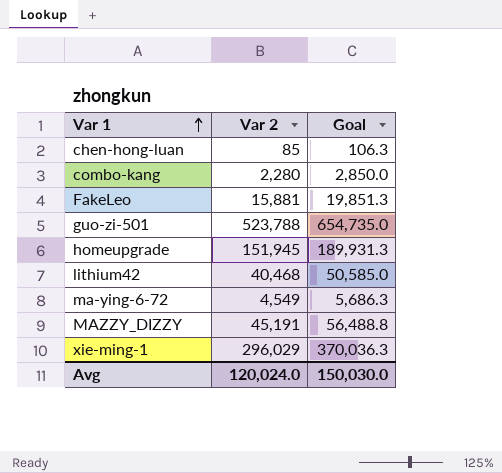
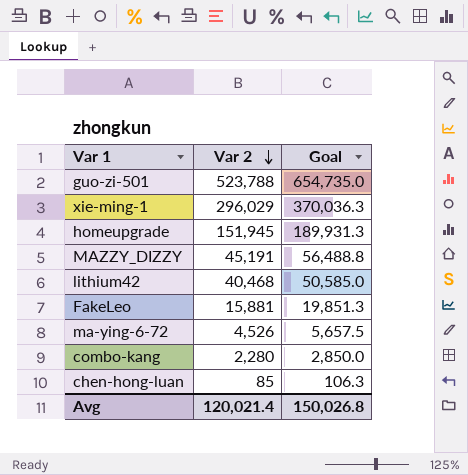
row order: Var 1 ascending -> Var 2 descending
ma-ying-6-72 | Var 2: 4,549 -> 4,526
ma-ying-6-72 | Goal: 5,686.3 -> 5,657.5
Avg | Var 2: 120,024.0 -> 120,021.4
Avg | Goal: 150,030.0 -> 150,026.8

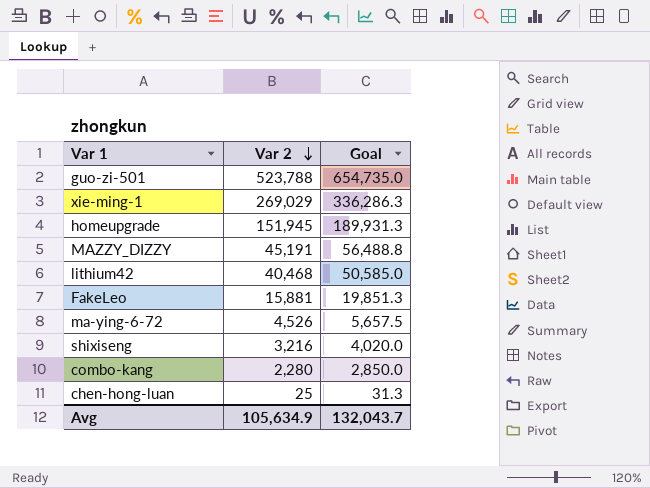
xie-ming-1 | Var 2: 296,029 -> 269,029
xie-ming-1 | Goal: 370,036.3 -> 336,286.3
row shixiseng: none -> 3,216 | 4,020.0
chen-hong-luan | Var 2: 85 -> 25
chen-hong-luan | Goal: 106.3 -> 31.3
Avg | Var 2: 120,021.4 -> 105,634.9
Avg | Goal: 150,026.8 -> 132,043.7

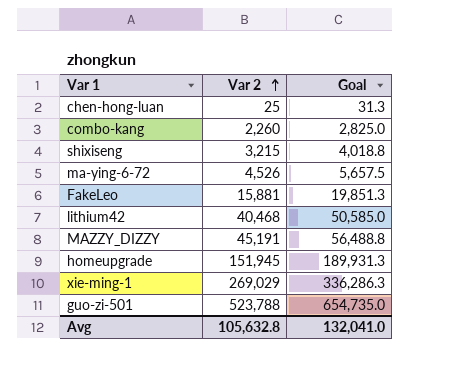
row order: Var 2 descending -> Var 2 ascending
combo-kang | Var 2: 2,280 -> 2,260
combo-kang | Goal: 2,850.0 -> 2,825.0
shixiseng | Var 2: 3,216 -> 3,215
shixiseng | Goal: 4,020.0 -> 4,018.8
Avg | Var 2: 105,634.9 -> 105,632.8
Avg | Goal: 132,043.7 -> 132,041.0

